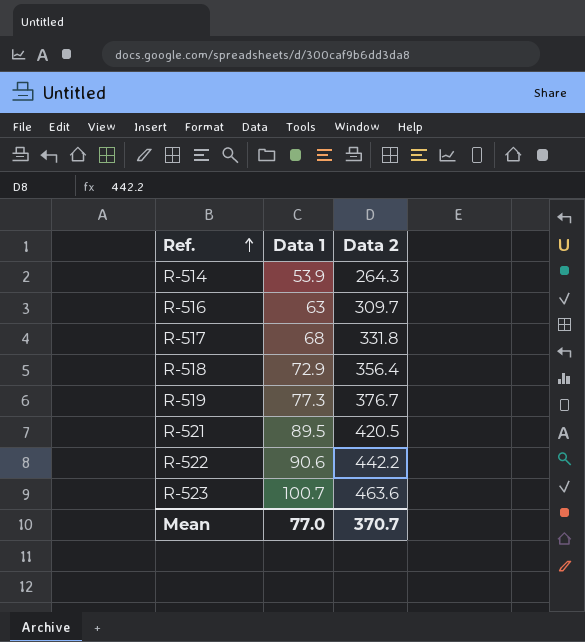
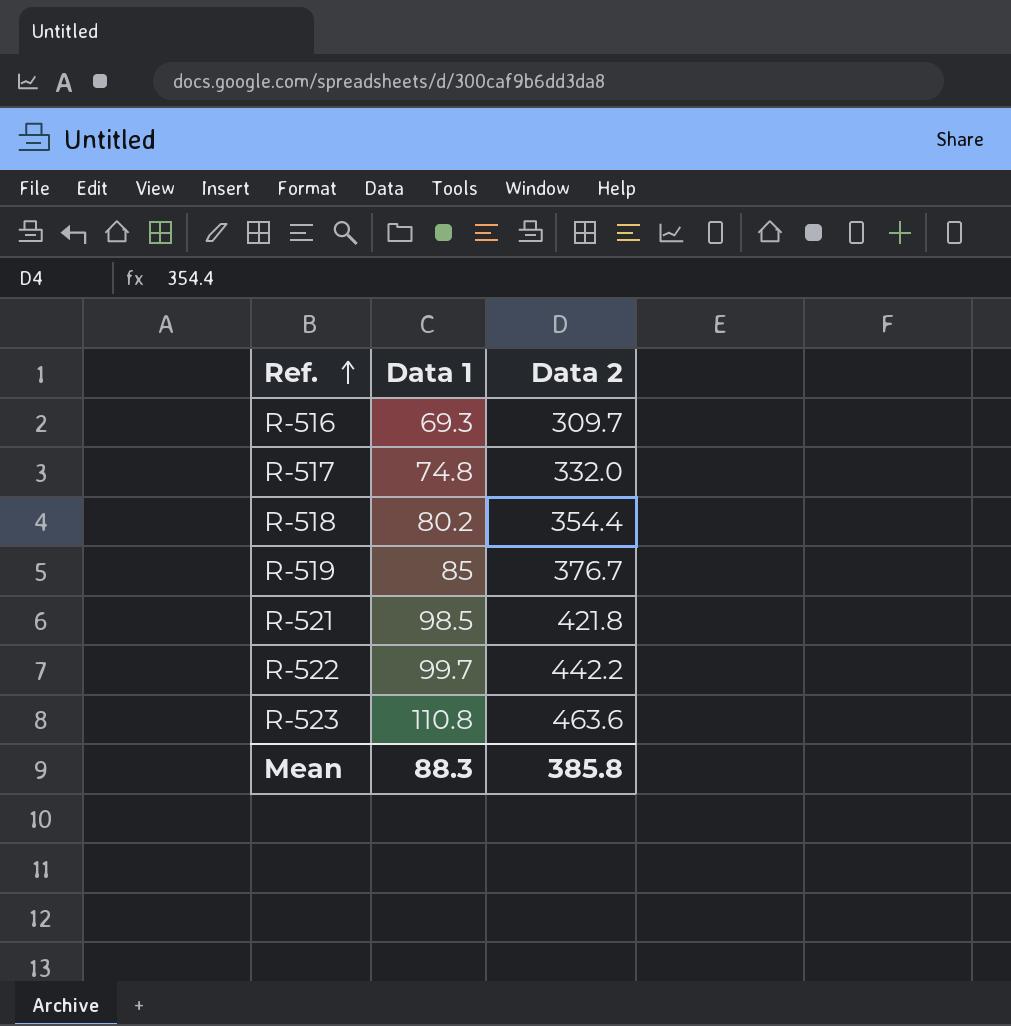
row R-514: 53.9 | 264.3 -> none
R-516 | Data 1: 63 -> 69.3
R-517 | Data 1: 68 -> 74.8
R-517 | Data 2: 331.8 -> 332.0
R-518 | Data 1: 72.9 -> 80.2
R-518 | Data 2: 356.4 -> 354.4
R-519 | Data 1: 77.3 -> 85
R-521 | Data 1: 89.5 -> 98.5
R-521 | Data 2: 420.5 -> 421.8
R-522 | Data 1: 90.6 -> 99.7
R-523 | Data 1: 100.7 -> 110.8
Mean | Data 1: 77.0 -> 88.3
Mean | Data 2: 370.7 -> 385.8

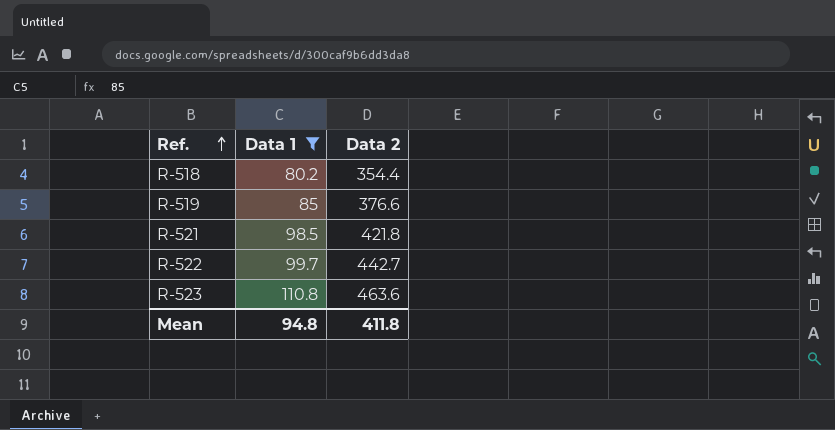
filter: none -> Data 1 >= 80.2
R-519 | Data 2: 376.7 -> 376.6
R-522 | Data 2: 442.2 -> 442.7
Mean | Data 1: 88.3 -> 94.8
Mean | Data 2: 385.8 -> 411.8

